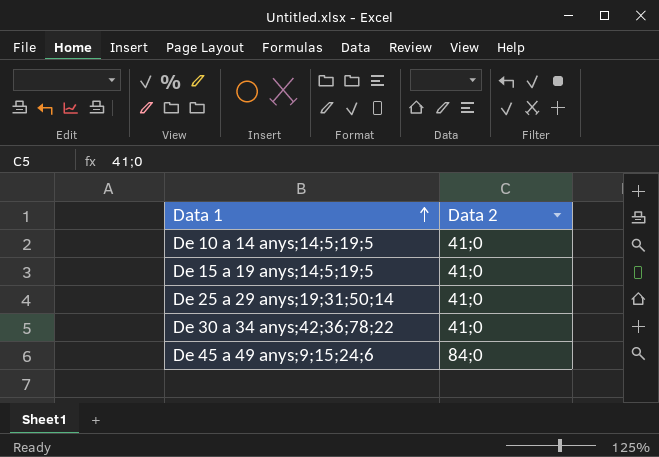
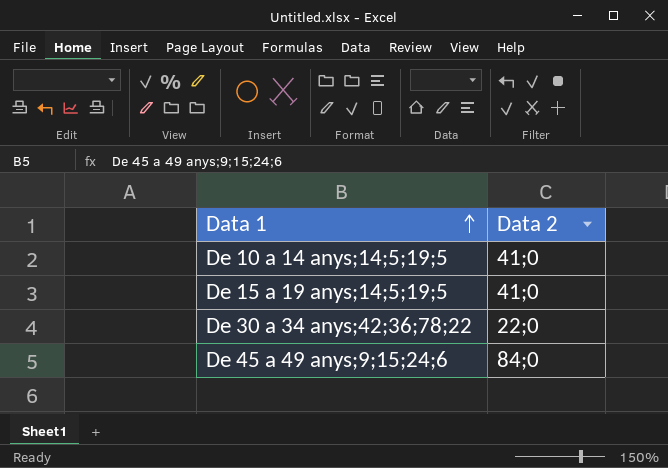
row De 25 a 29 anys;19;31;50;14: 41;0 -> none
De 30 a 34 anys;42;36;78;22 | Data 2: 41;0 -> 22;0

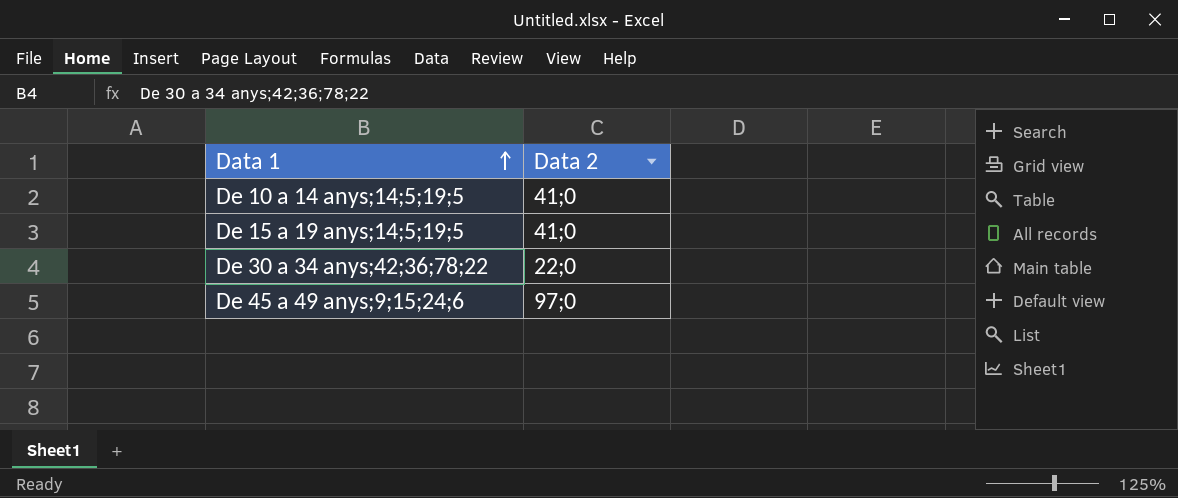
De 45 a 49 anys;9;15;24;6 | Data 2: 84;0 -> 97;0

